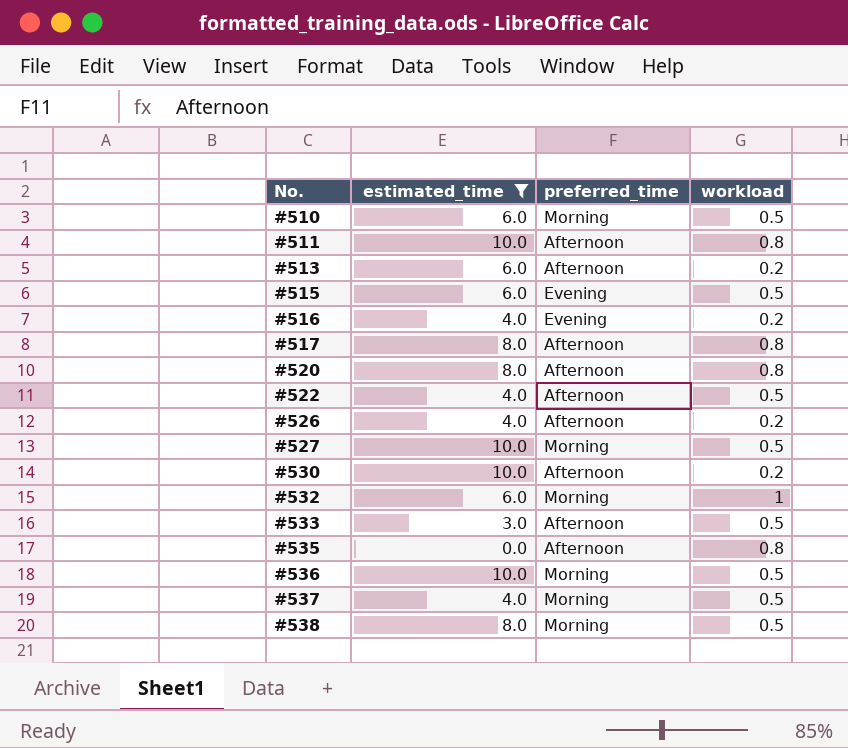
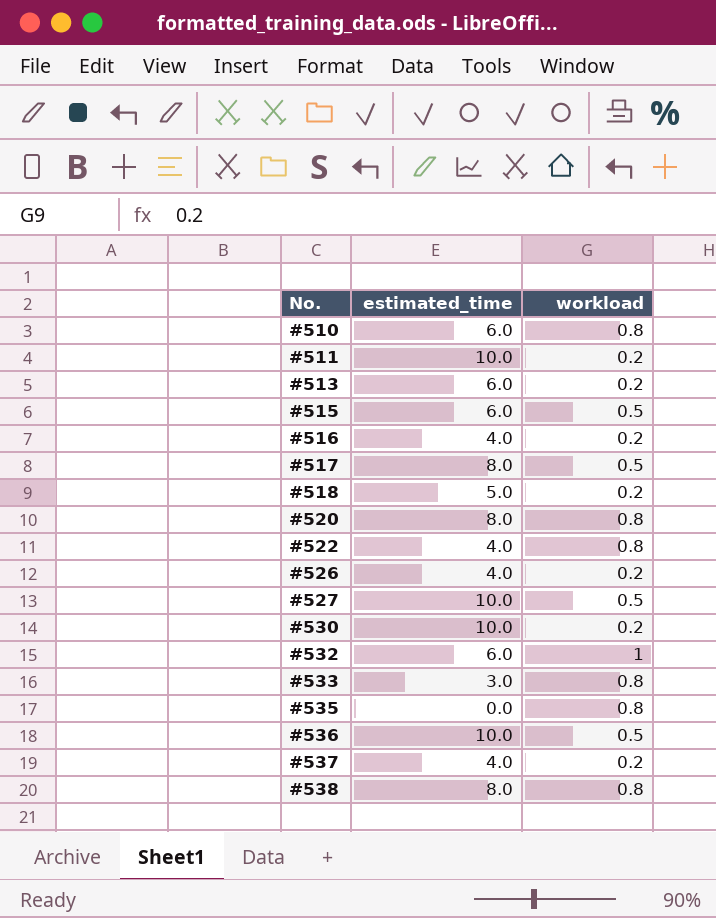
filter: estimated_time != 5.0 -> none
column preferred_time | position: 3 -> none
#510 | workload: 0.5 -> 0.8
#511 | workload: 0.8 -> 0.2
#517 | workload: 0.8 -> 0.5
#522 | workload: 0.5 -> 0.8
#533 | workload: 0.5 -> 0.8
#537 | workload: 0.5 -> 0.2
#538 | workload: 0.5 -> 0.8

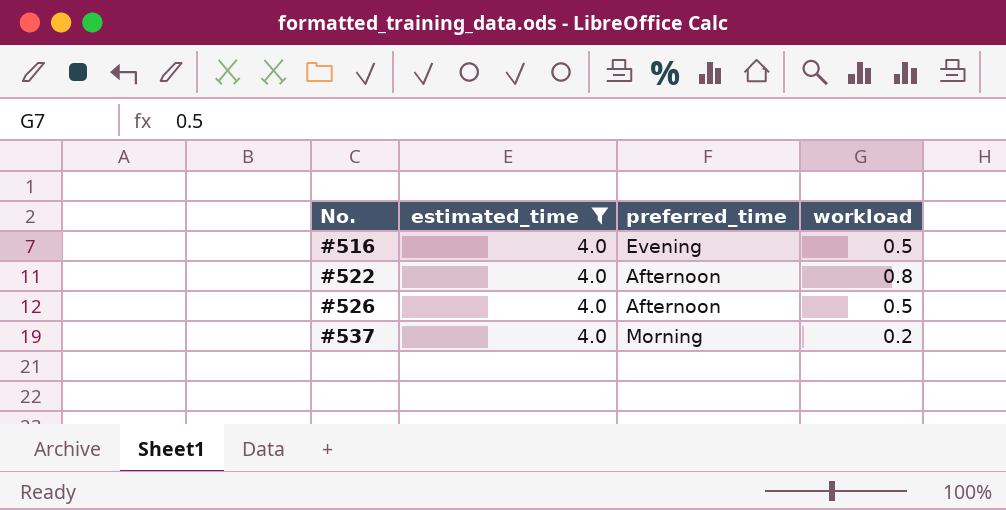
filter: none -> estimated_time = 4.0
column preferred_time | position: none -> 3
#516 | workload: 0.2 -> 0.5
#526 | workload: 0.2 -> 0.5

